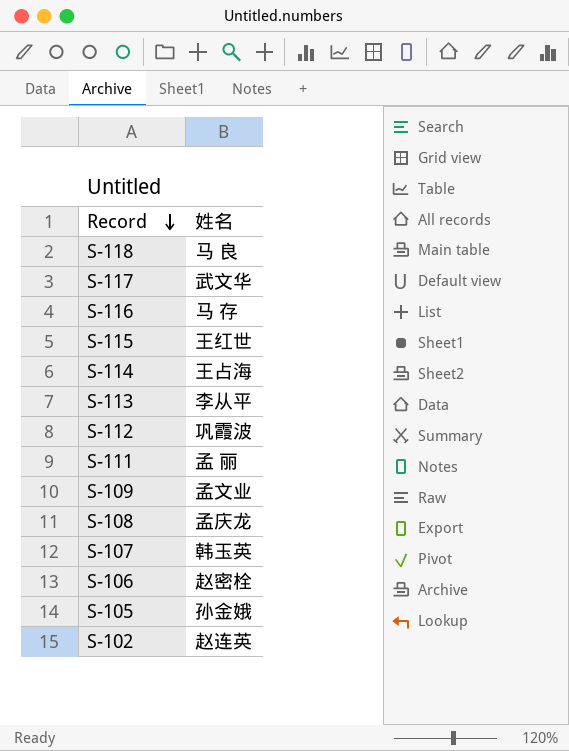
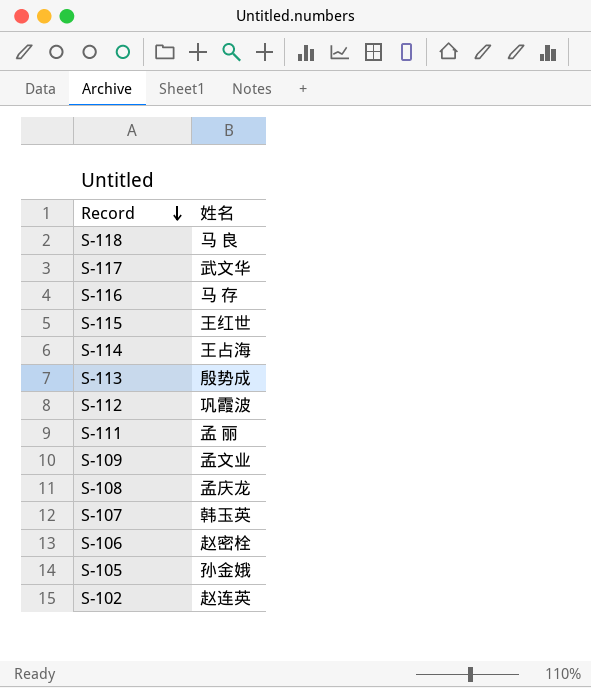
S-113 | 姓名: 李从平 -> 殷势成

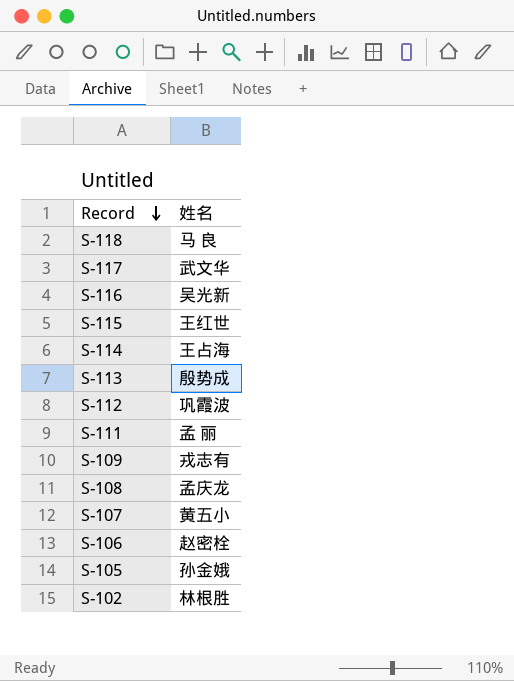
S-116 | 姓名: 马 存 -> 吴光新
S-109 | 姓名: 孟文业 -> 戎志有
S-107 | 姓名: 韩玉英 -> 黄五小
S-102 | 姓名: 赵连英 -> 林根胜

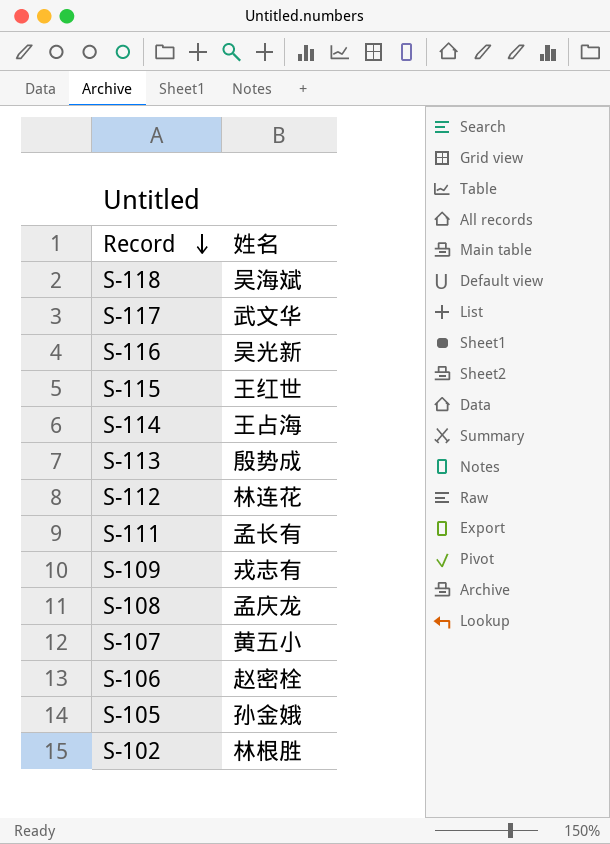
S-118 | 姓名: 马 良 -> 吴海斌
S-112 | 姓名: 巩霞波 -> 林连花
S-111 | 姓名: 孟 丽 -> 孟长有

